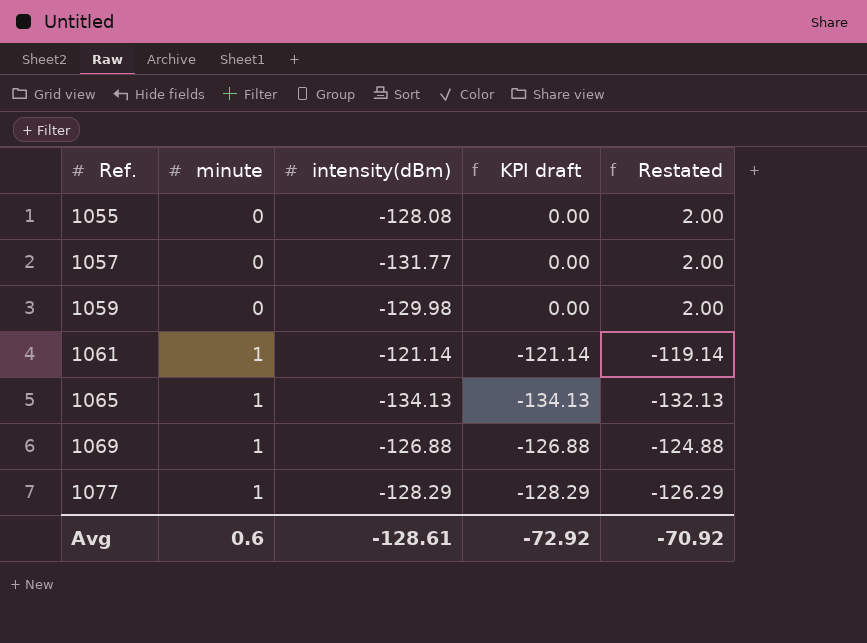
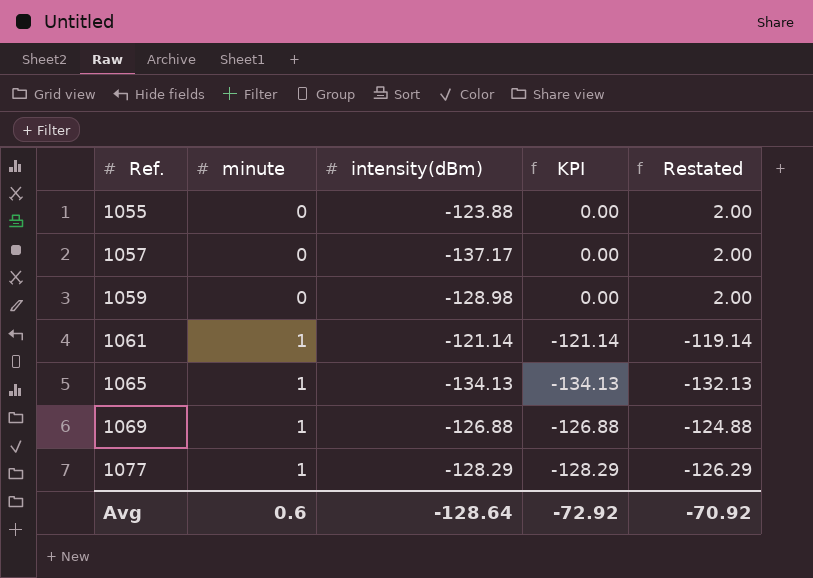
column name: KPI draft -> KPI
1055 | intensity(dBm): -128.08 -> -123.88
1057 | intensity(dBm): -131.77 -> -137.17
1059 | intensity(dBm): -129.98 -> -128.98
Avg | intensity(dBm): -128.61 -> -128.64

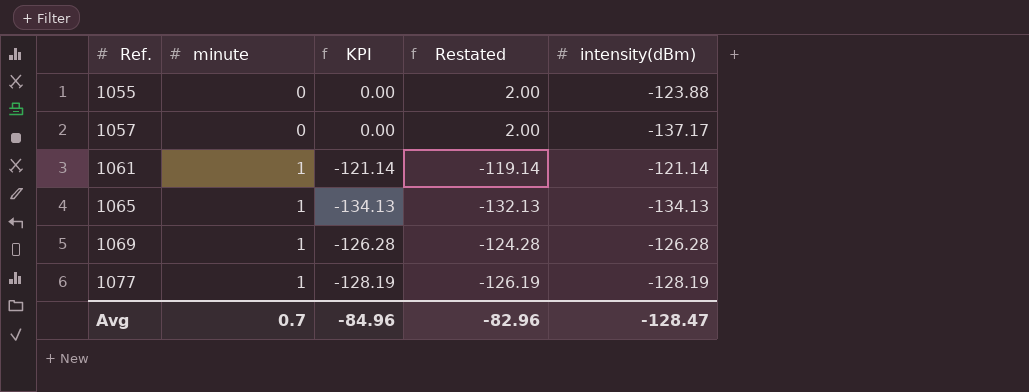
column intensity(dBm) | position: 3 -> 5
row 1059: 0 | -128.98 | 0.00 | 2.00 -> none
1069 | KPI: -126.88 -> -126.28
1069 | Restated: -124.88 -> -124.28
1069 | intensity(dBm): -126.88 -> -126.28
1077 | KPI: -128.29 -> -128.19
1077 | Restated: -126.29 -> -126.19
1077 | intensity(dBm): -128.29 -> -128.19
Avg | minute: 0.6 -> 0.7
Avg | KPI: -72.92 -> -84.96
Avg | Restated: -70.92 -> -82.96
Avg | intensity(dBm): -128.64 -> -128.47

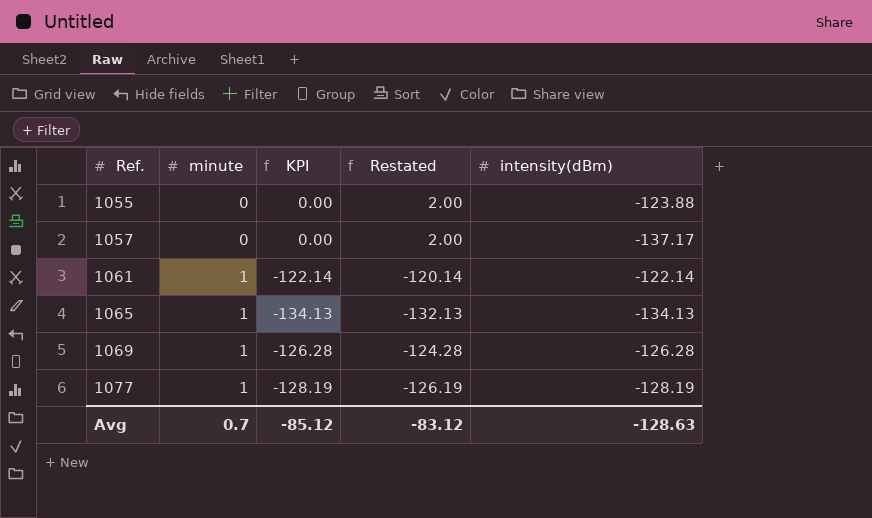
1061 | KPI: -121.14 -> -122.14
1061 | Restated: -119.14 -> -120.14
1061 | intensity(dBm): -121.14 -> -122.14
Avg | KPI: -84.96 -> -85.12
Avg | Restated: -82.96 -> -83.12
Avg | intensity(dBm): -128.47 -> -128.63

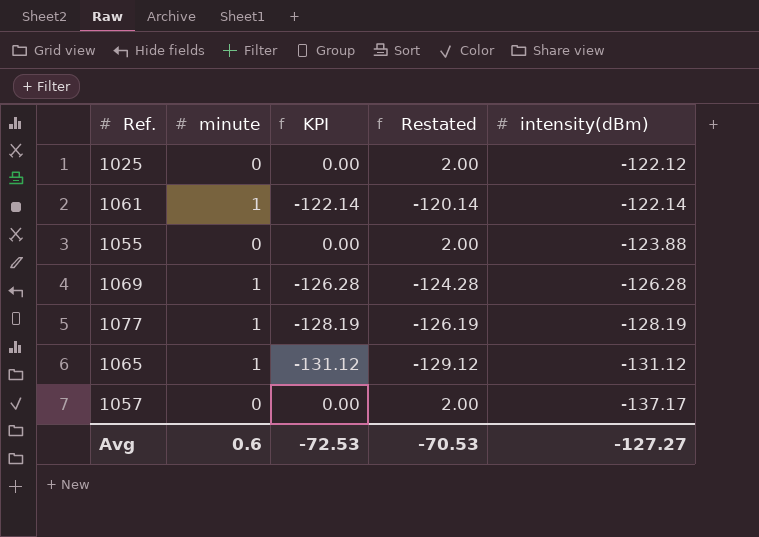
row order: Ref. ascending -> intensity(dBm) descending
row 1025: none -> 0 | 0.00 | 2.00 | -122.12
1065 | KPI: -134.13 -> -131.12
1065 | Restated: -132.13 -> -129.12
1065 | intensity(dBm): -134.13 -> -131.12
Avg | minute: 0.7 -> 0.6
Avg | KPI: -85.12 -> -72.53
Avg | Restated: -83.12 -> -70.53
Avg | intensity(dBm): -128.63 -> -127.27

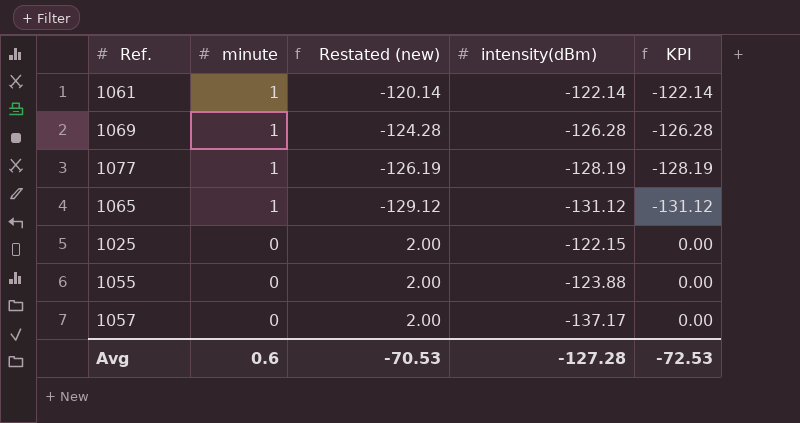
row order: intensity(dBm) descending -> minute descending
column name: Restated -> Restated (new)
column KPI | position: 3 -> 5
1025 | intensity(dBm): -122.12 -> -122.15
Avg | intensity(dBm): -127.27 -> -127.28

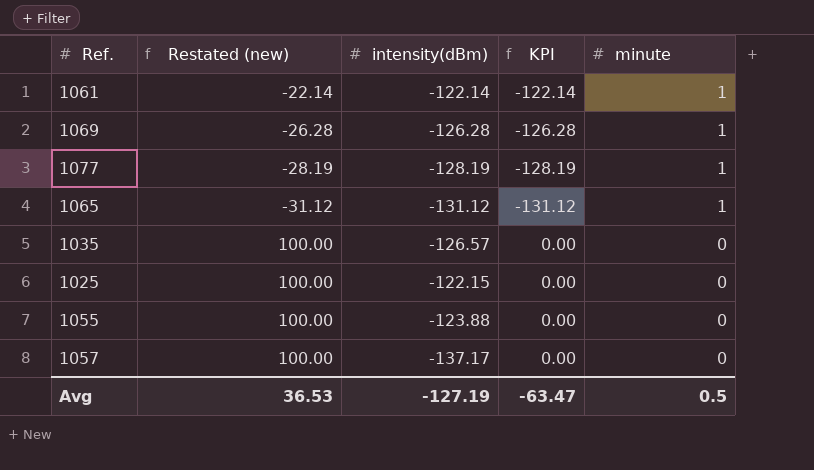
column Restated (new) | formula: [KPI] + 2 -> [KPI] + 100
column minute | position: 2 -> 5
row 1035: none -> 100.00 | -126.57 | 0.00 | 0
Avg | Restated (new): -70.53 -> 36.53
Avg | intensity(dBm): -127.28 -> -127.19
Avg | KPI: -72.53 -> -63.47
Avg | minute: 0.6 -> 0.5

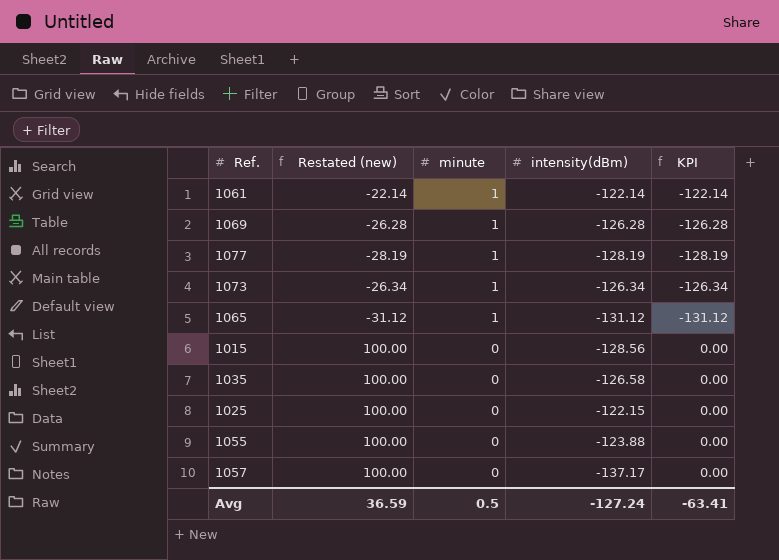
column minute | position: 5 -> 3
row 1073: none -> -26.34 | 1 | -126.34 | -126.34
row 1015: none -> 100.00 | 0 | -128.56 | 0.00
1035 | intensity(dBm): -126.57 -> -126.58
Avg | Restated (new): 36.53 -> 36.59
Avg | intensity(dBm): -127.19 -> -127.24
Avg | KPI: -63.47 -> -63.41

